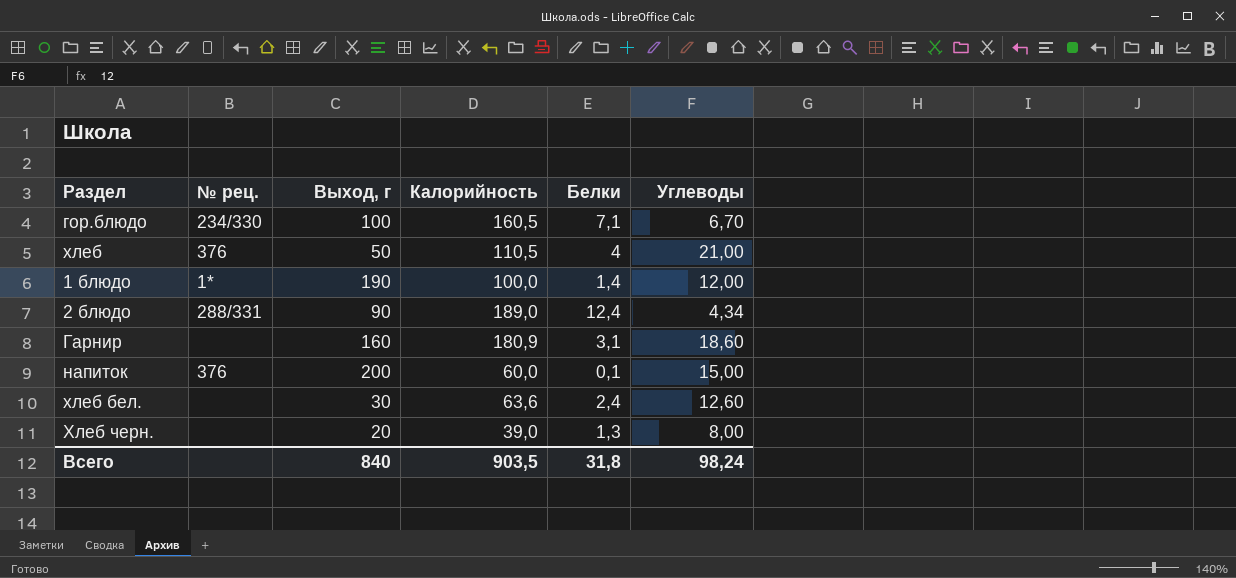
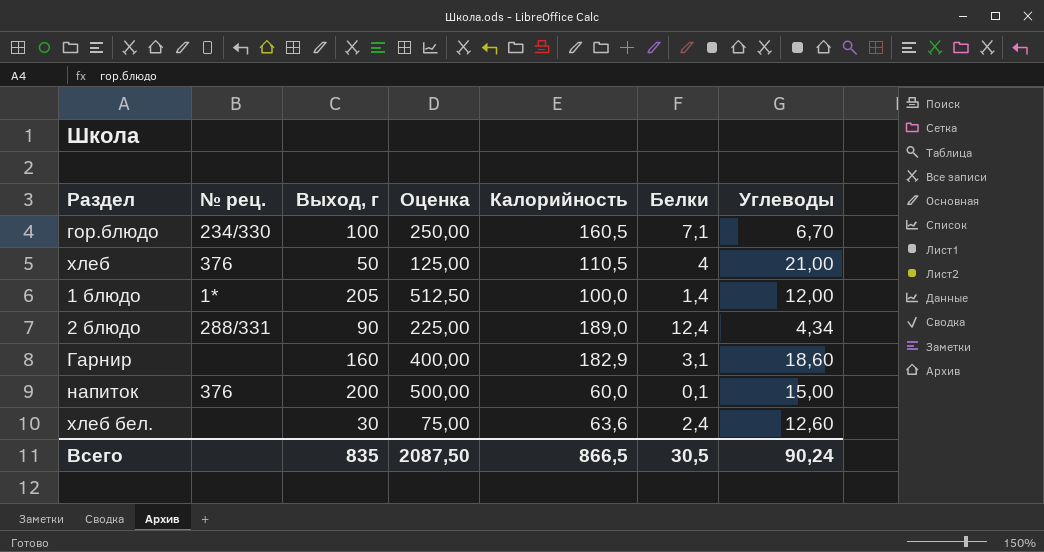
column Оценка | formula: none -> [Выход, г] * 2,5
row Хлеб черн.: none | 20 | 39,0 | 1,3 | 8,00 -> none
1 блюдо | Выход, г: 190 -> 205
Гарнир | Калорийность: 180,9 -> 182,9
Всего | Выход, г: 840 -> 835
Всего | Калорийность: 903,5 -> 866,5
Всего | Белки: 31,8 -> 30,5
Всего | Углеводы: 98,24 -> 90,24

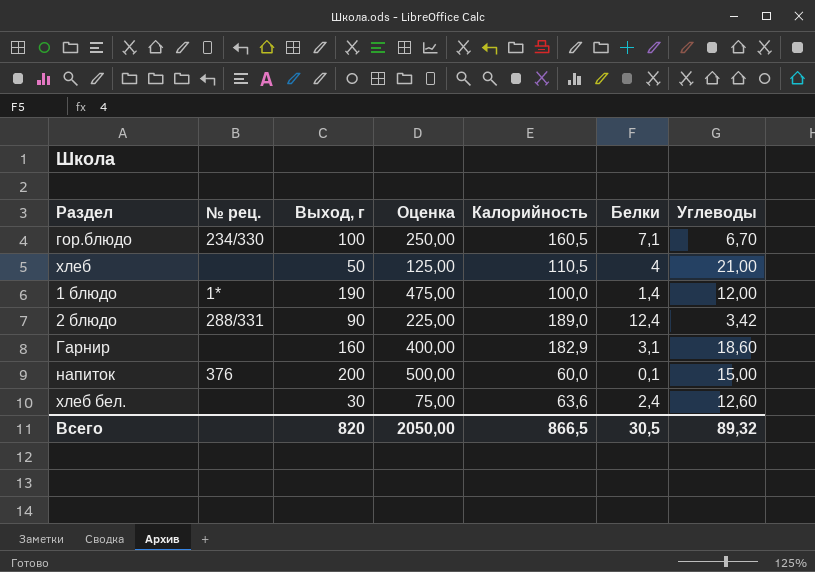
хлеб | № рец.: 376 -> none
1 блюдо | Выход, г: 205 -> 190
1 блюдо | Оценка: 512,50 -> 475,00
2 блюдо | Углеводы: 4,34 -> 3,42
Всего | Выход, г: 835 -> 820
Всего | Оценка: 2087,50 -> 2050,00
Всего | Углеводы: 90,24 -> 89,32

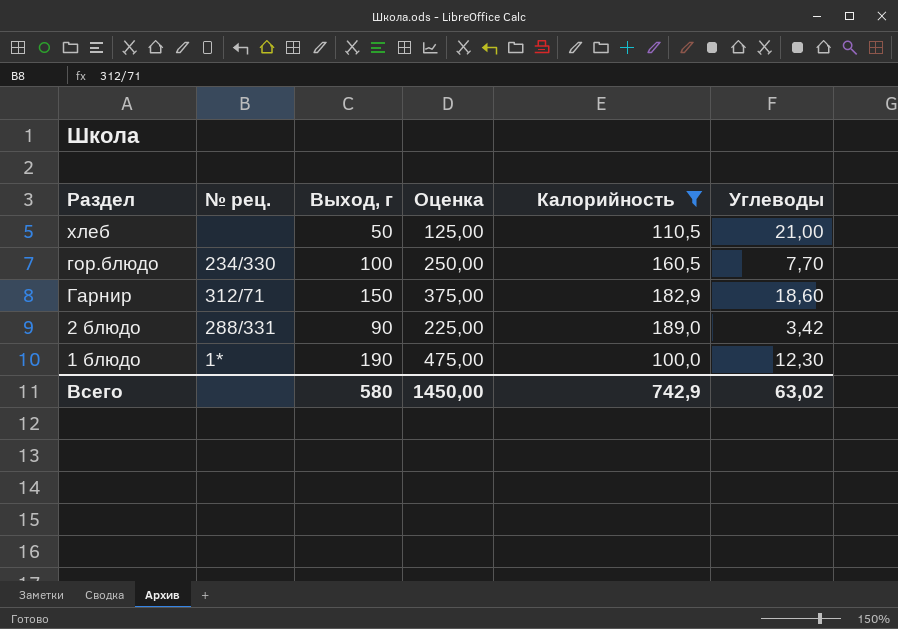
filter: none -> Калорийность >= 100,0
row order: none -> Раздел descending
column Белки | position: 6 -> none
гор.блюдо | Углеводы: 6,70 -> 7,70
Гарнир | № рец.: none -> 312/71
Гарнир | Выход, г: 160 -> 150
Гарнир | Оценка: 400,00 -> 375,00
1 блюдо | Углеводы: 12,00 -> 12,30
Всего | Выход, г: 820 -> 580
Всего | Оценка: 2050,00 -> 1450,00
Всего | Калорийность: 866,5 -> 742,9
Всего | Углеводы: 89,32 -> 63,02

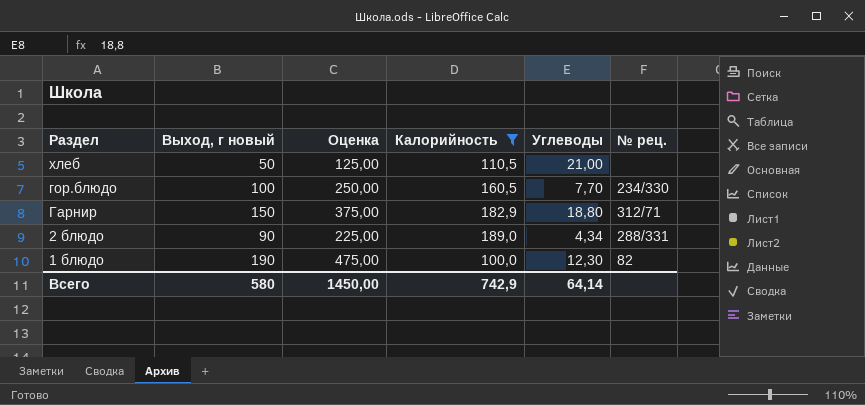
column name: Выход, г -> Выход, г новый
column № рец. | position: 2 -> 6
Гарнир | Углеводы: 18,60 -> 18,80
2 блюдо | Углеводы: 3,42 -> 4,34
1 блюдо | № рец.: 1* -> 82
Всего | Углеводы: 63,02 -> 64,14

